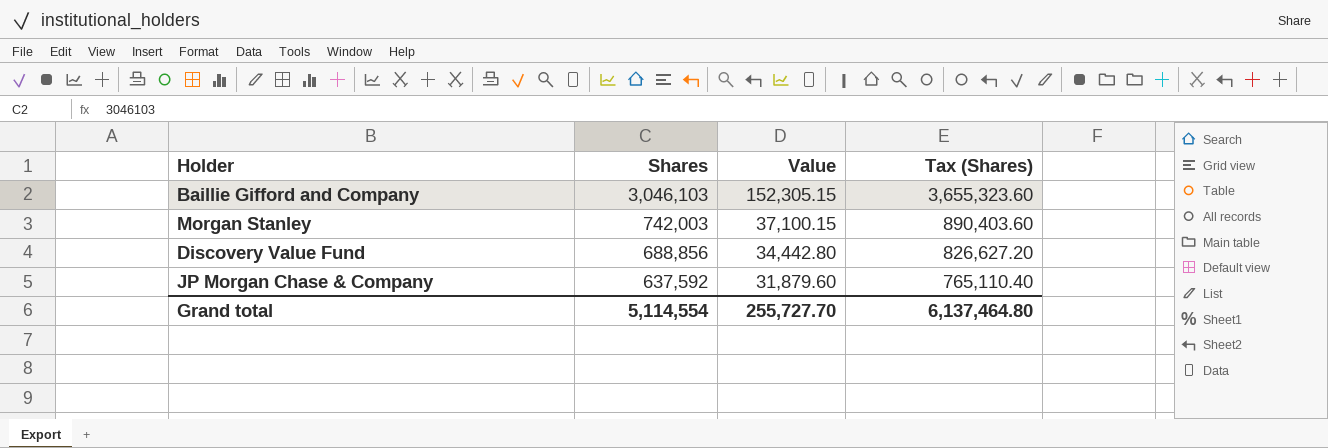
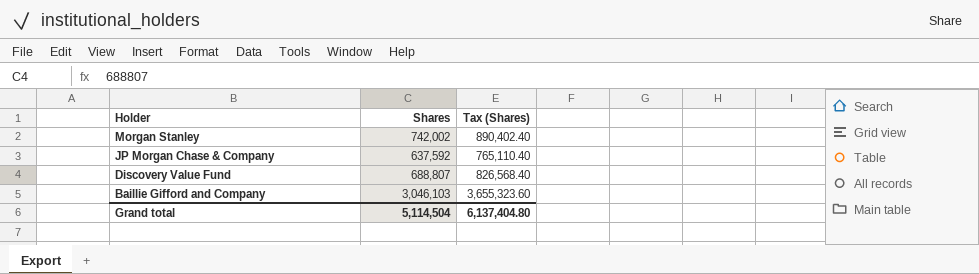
row order: Shares descending -> Holder descending
column Value | formula: [Shares] * 0.05 -> none
Morgan Stanley | Shares: 742,003 -> 742,002
Morgan Stanley | Tax (Shares): 890,403.60 -> 890,402.40
Discovery Value Fund | Shares: 688,856 -> 688,807
Discovery Value Fund | Tax (Shares): 826,627.20 -> 826,568.40
Grand total | Shares: 5,114,554 -> 5,114,504
Grand total | Tax (Shares): 6,137,464.80 -> 6,137,404.80

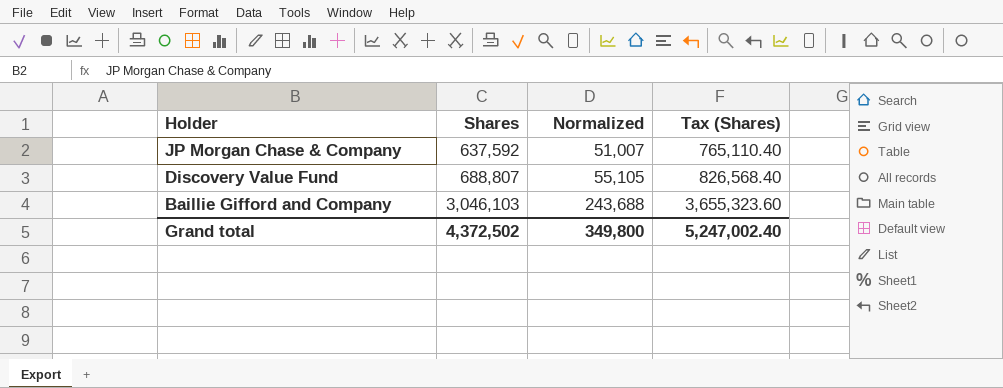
column Normalized | formula: none -> [Shares] * 0.08
row Morgan Stanley: 742,002 | 890,402.40 -> none
Grand total | Shares: 5,114,504 -> 4,372,502
Grand total | Tax (Shares): 6,137,404.80 -> 5,247,002.40

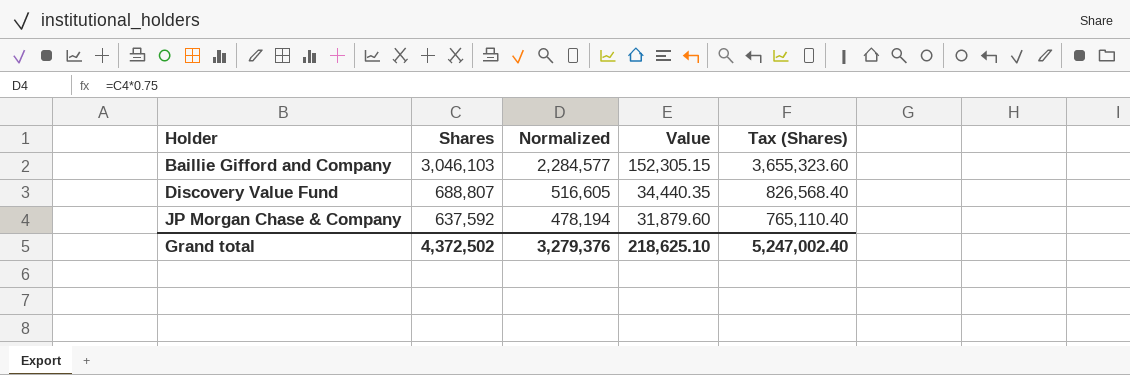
row order: Holder descending -> Holder ascending
column Normalized | formula: [Shares] * 0.08 -> [Shares] * 0.75
column Value | formula: none -> [Shares] * 0.05
Grand total | Normalized: 349,800 -> 3,279,376

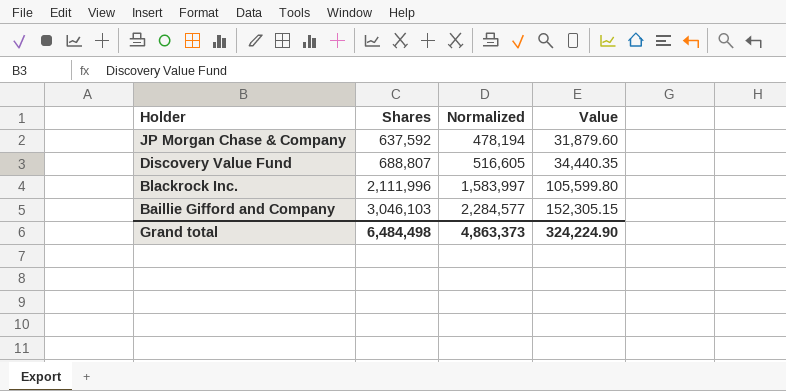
row order: Holder ascending -> Holder descending
column Tax (Shares) | formula: [Shares] * 1.2 -> none
row Blackrock Inc.: none -> 2,111,996 | 1,583,997 | 105,599.80
Grand total | Shares: 4,372,502 -> 6,484,498
Grand total | Normalized: 3,279,376 -> 4,863,373
Grand total | Value: 218,625.10 -> 324,224.90

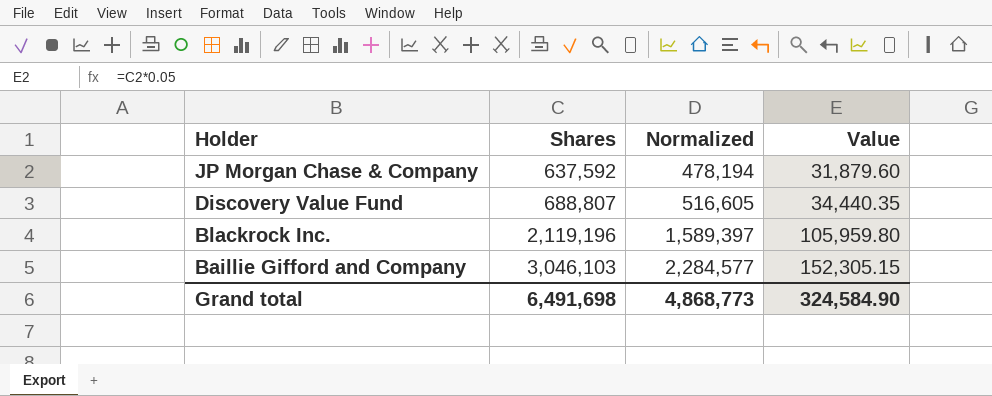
Blackrock Inc. | Shares: 2,111,996 -> 2,119,196
Blackrock Inc. | Normalized: 1,583,997 -> 1,589,397
Blackrock Inc. | Value: 105,599.80 -> 105,959.80
Grand total | Shares: 6,484,498 -> 6,491,698
Grand total | Normalized: 4,863,373 -> 4,868,773
Grand total | Value: 324,224.90 -> 324,584.90

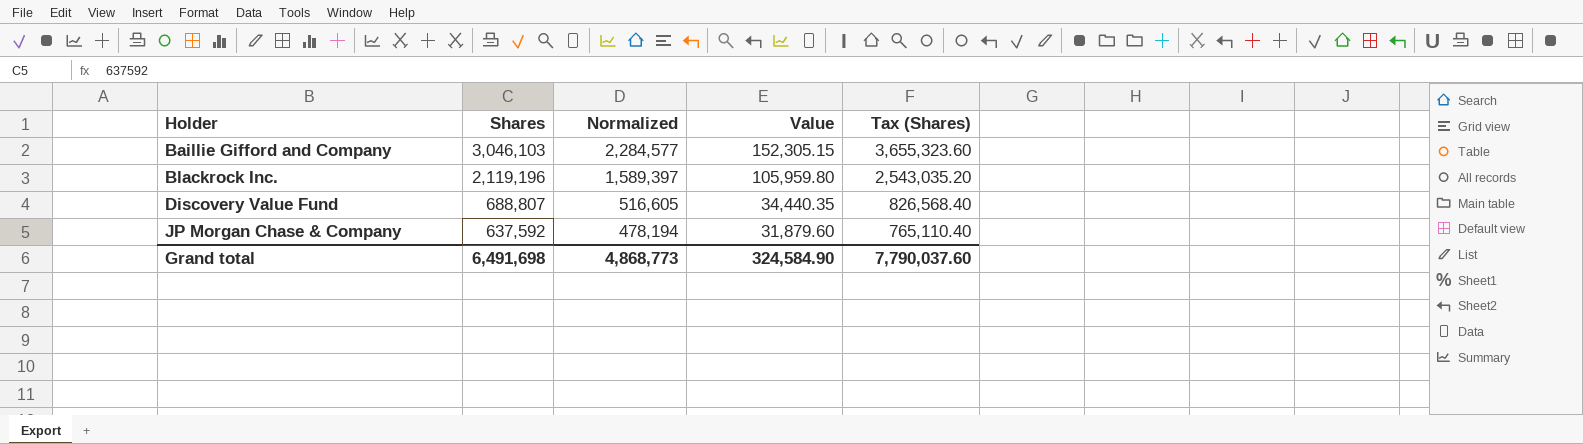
row order: Holder descending -> Holder ascending
column Tax (Shares) | formula: none -> [Shares] * 1.2

